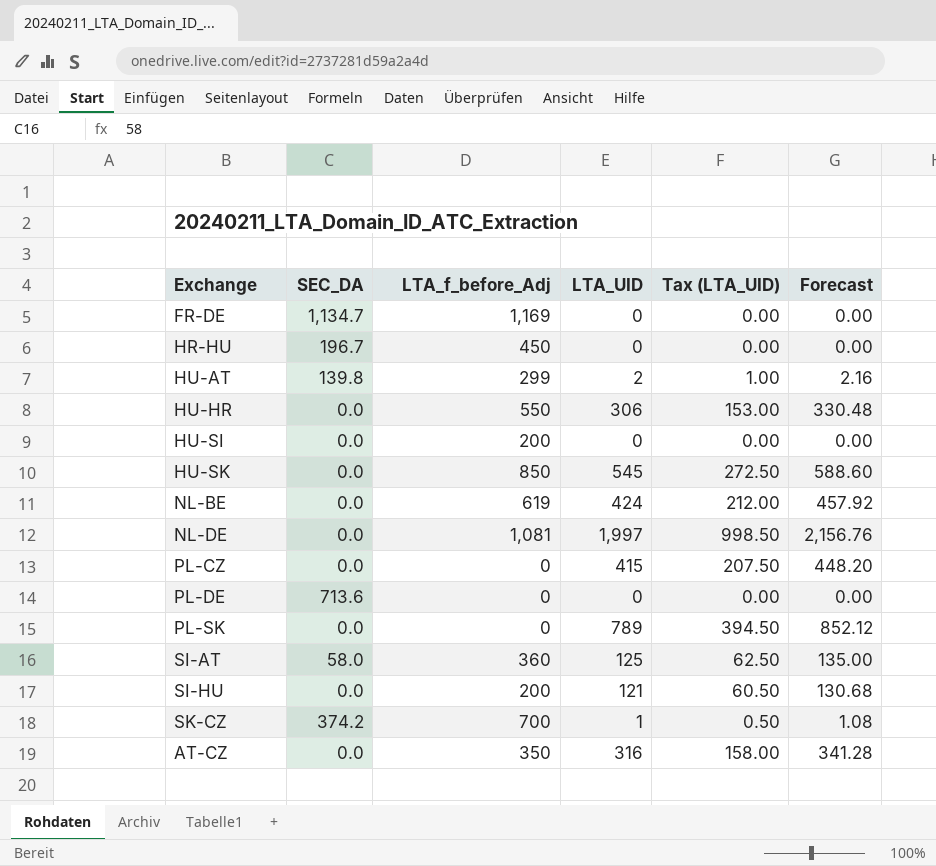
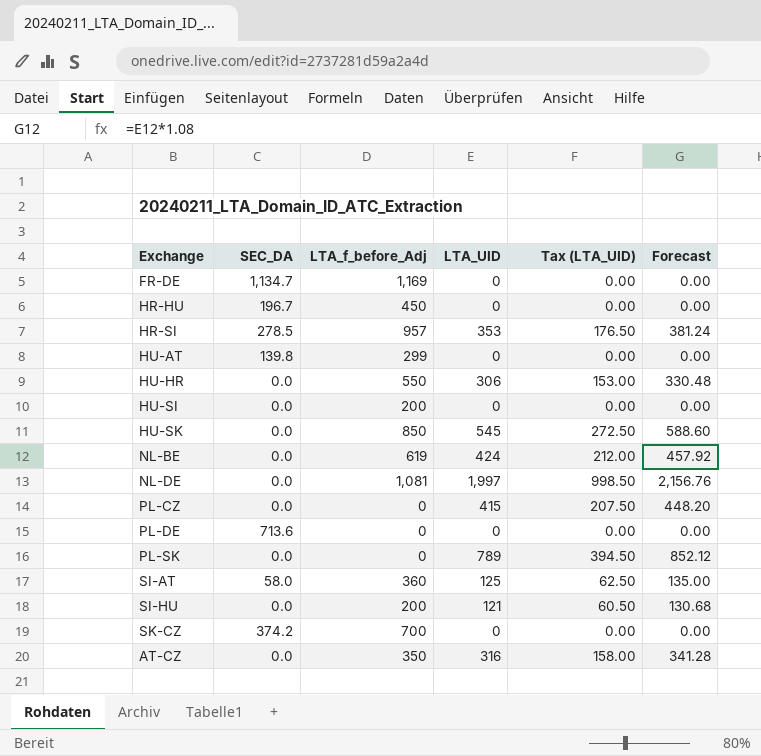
row HR-SI: none -> 278.5 | 957 | 353 | 176.50 | 381.24
HU-AT | LTA_UID: 2 -> 0
HU-AT | Tax (LTA_UID): 1.00 -> 0.00
HU-AT | Forecast: 2.16 -> 0.00
SK-CZ | LTA_UID: 1 -> 0
SK-CZ | Tax (LTA_UID): 0.50 -> 0.00
SK-CZ | Forecast: 1.08 -> 0.00

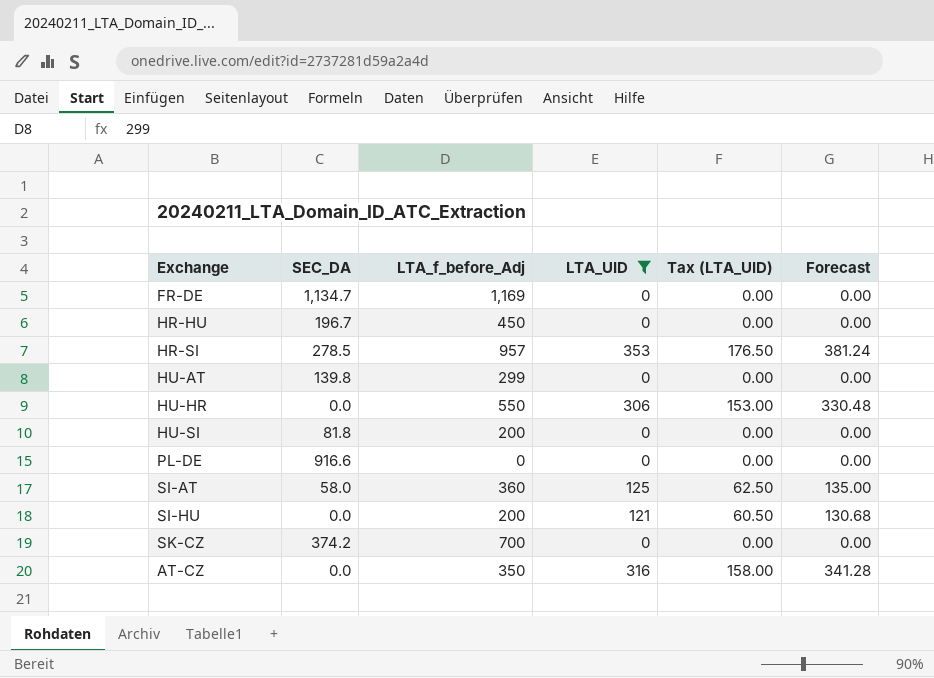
filter: none -> LTA_UID <= 353
HU-SI | SEC_DA: 0.0 -> 81.8
PL-DE | SEC_DA: 713.6 -> 916.6

